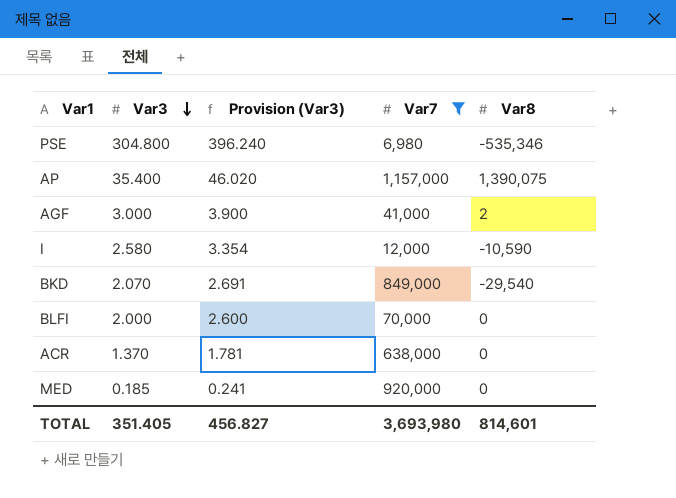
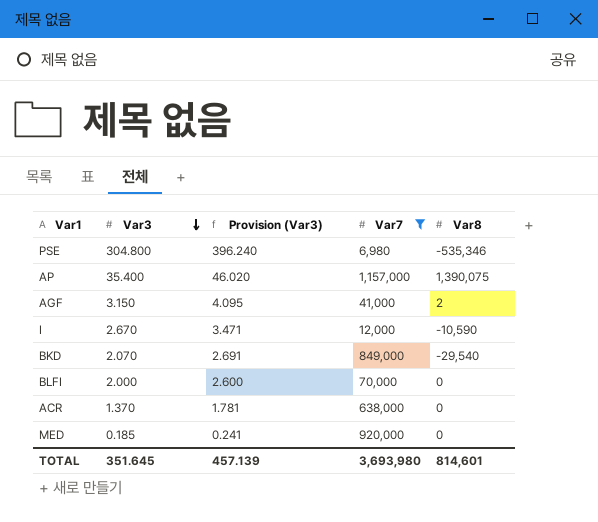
AGF | Var3: 3.000 -> 3.150
AGF | Provision (Var3): 3.900 -> 4.095
I | Var3: 2.580 -> 2.670
I | Provision (Var3): 3.354 -> 3.471
TOTAL | Var3: 351.405 -> 351.645
TOTAL | Provision (Var3): 456.827 -> 457.139

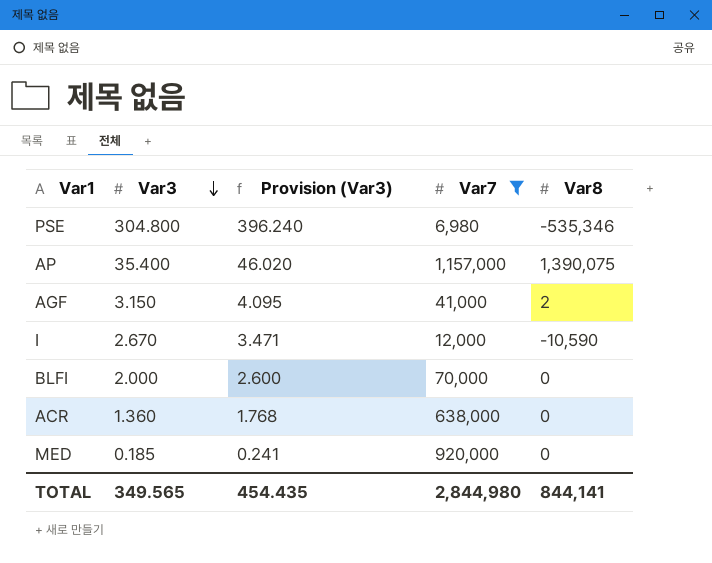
row BKD: 2.070 | 2.691 | 849,000 | -29,540 -> none
ACR | Var3: 1.370 -> 1.360
ACR | Provision (Var3): 1.781 -> 1.768
TOTAL | Var3: 351.645 -> 349.565
TOTAL | Provision (Var3): 457.139 -> 454.435
TOTAL | Var7: 3,693,980 -> 2,844,980
TOTAL | Var8: 814,601 -> 844,141

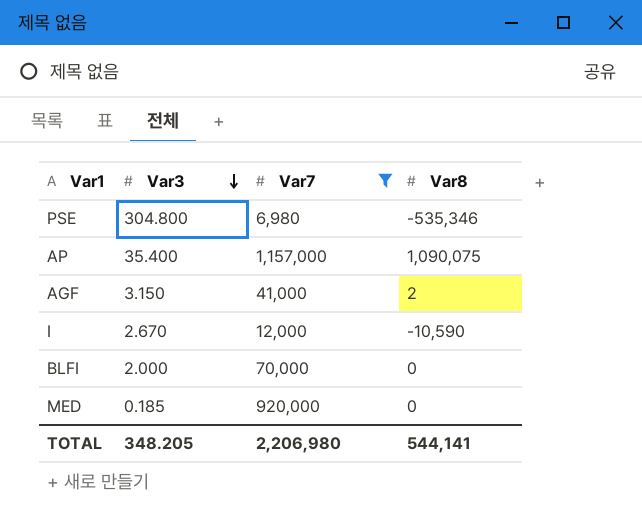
column Provision (Var3) | formula: [Var3] * 1.3 -> none
row ACR: 1.360 | 1.768 | 638,000 | 0 -> none
AP | Var8: 1,390,075 -> 1,090,075
TOTAL | Var3: 349.565 -> 348.205
TOTAL | Var7: 2,844,980 -> 2,206,980
TOTAL | Var8: 844,141 -> 544,141

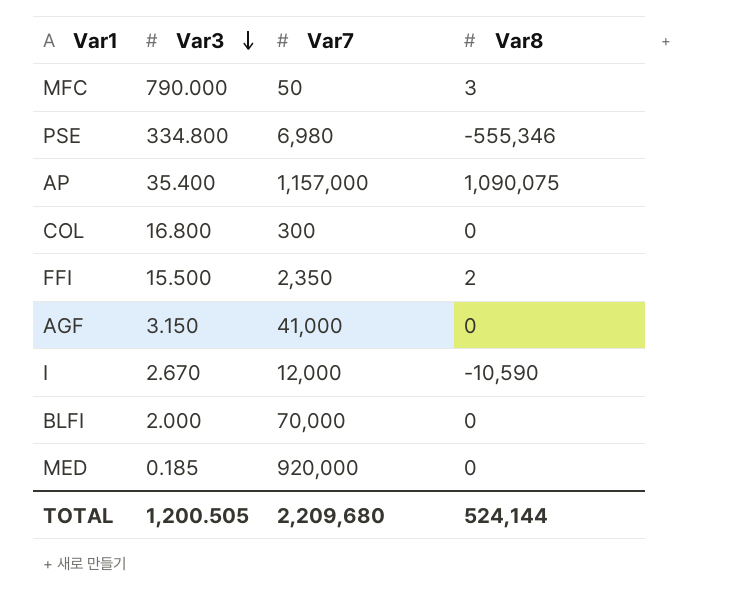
filter: Var7 >= 6,980 -> none
PSE | Var3: 304.800 -> 334.800
PSE | Var8: -535,346 -> -555,346
AGF | Var8: 2 -> 0
TOTAL | Var3: 348.205 -> 1,200.505
TOTAL | Var7: 2,206,980 -> 2,209,680
TOTAL | Var8: 544,141 -> 524,144

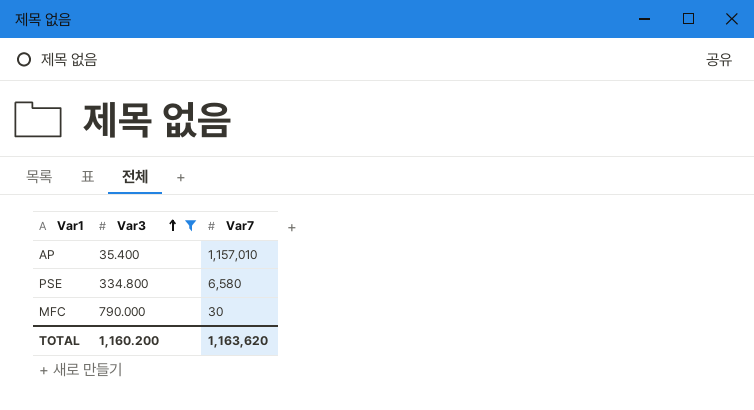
filter: none -> Var3 >= 35.400
row order: Var3 descending -> Var3 ascending
column Var8 | position: 4 -> none
AP | Var7: 1,157,000 -> 1,157,010
PSE | Var7: 6,980 -> 6,580
MFC | Var7: 50 -> 30
TOTAL | Var3: 1,200.505 -> 1,160.200
TOTAL | Var7: 2,209,680 -> 1,163,620

